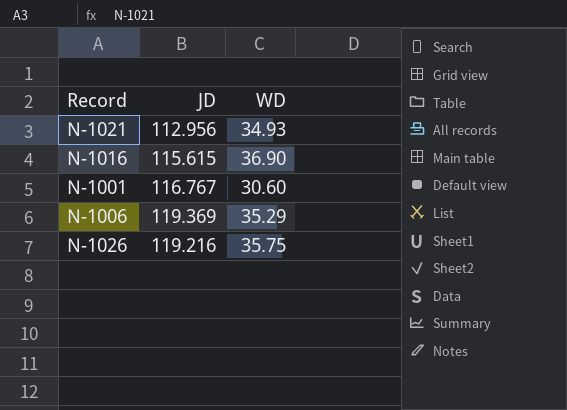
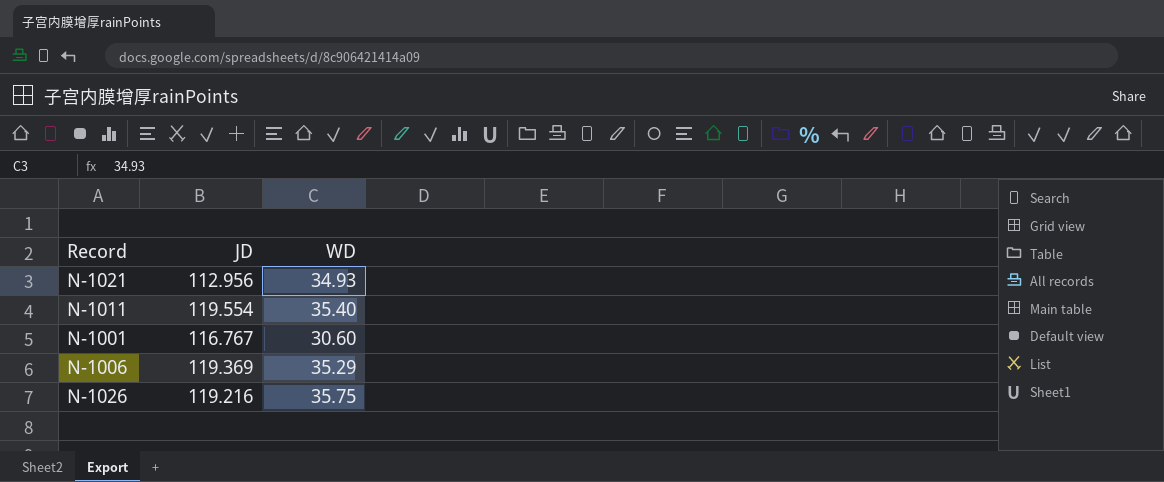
row N-1016: 115.615 | 36.90 -> none
row N-1011: none -> 119.554 | 35.40

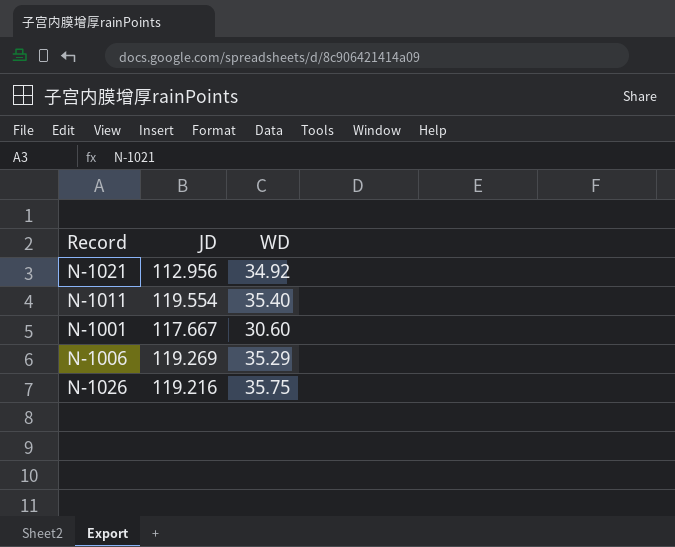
N-1021 | WD: 34.93 -> 34.92
N-1001 | JD: 116.767 -> 117.667
N-1006 | JD: 119.369 -> 119.269

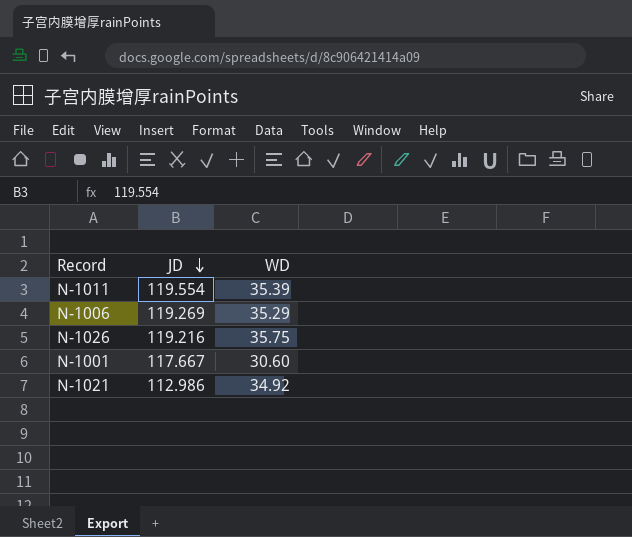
row order: none -> JD descending
N-1011 | WD: 35.40 -> 35.39
N-1021 | JD: 112.956 -> 112.986

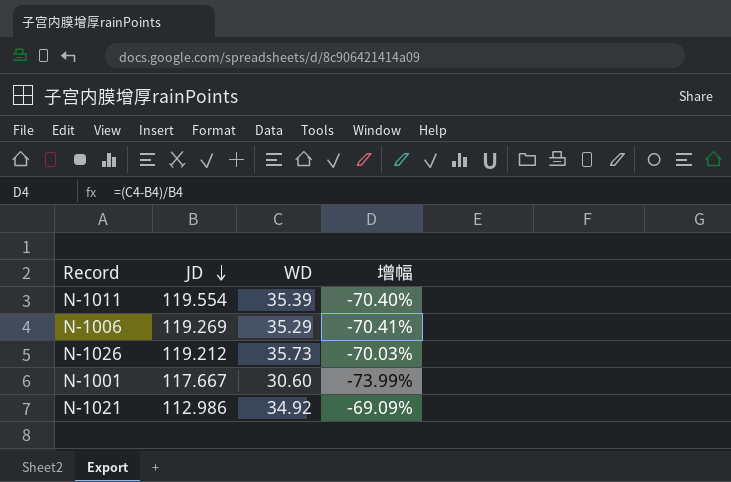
column 增幅 | formula: none -> ([WD] - [JD]) / [JD]
N-1026 | JD: 119.216 -> 119.212
N-1026 | WD: 35.75 -> 35.73

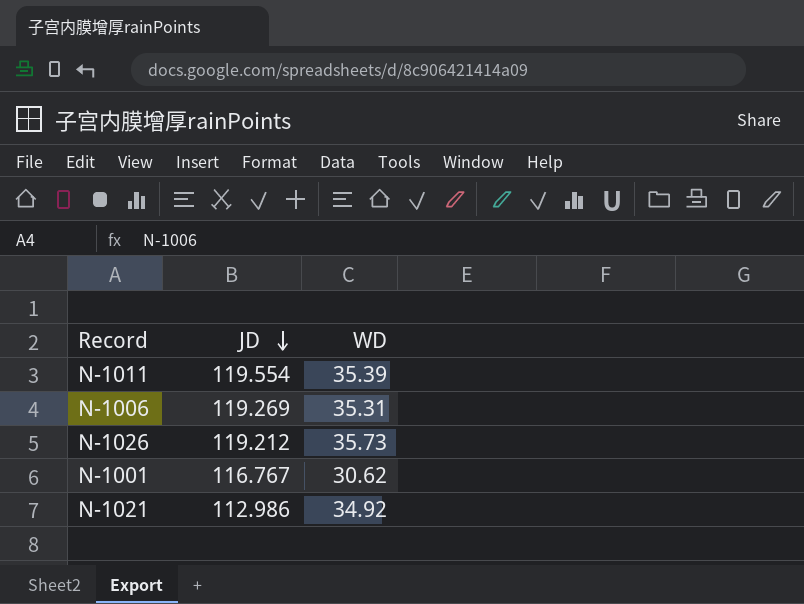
column 增幅 | formula: ([WD] - [JD]) / [JD] -> none
N-1006 | WD: 35.29 -> 35.31
N-1001 | JD: 117.667 -> 116.767
N-1001 | WD: 30.60 -> 30.62

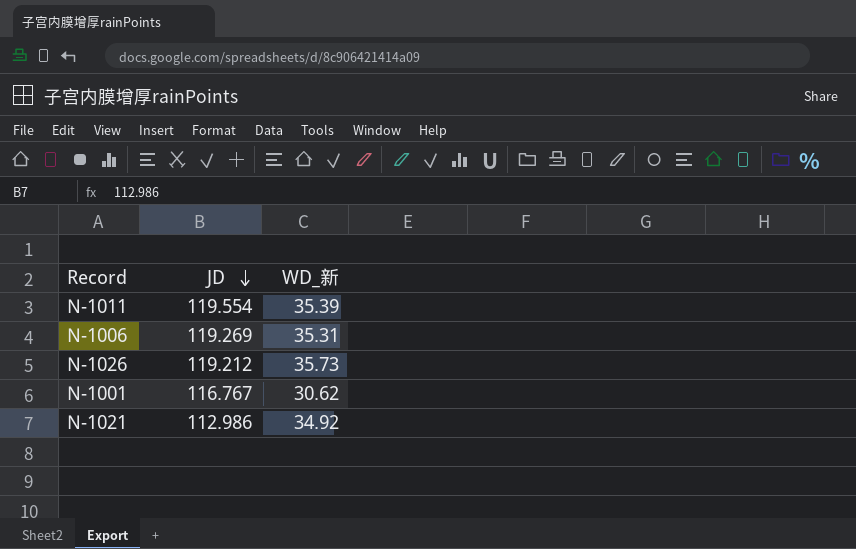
column name: WD -> WD_新

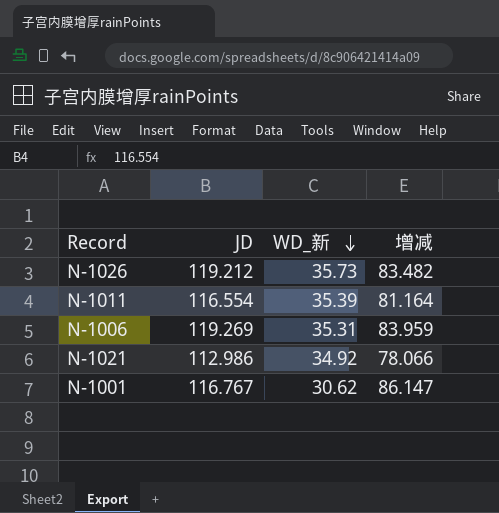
row order: JD descending -> WD_新 descending
column 增减 | formula: none -> [JD] - [WD_新]
N-1011 | JD: 119.554 -> 116.554

